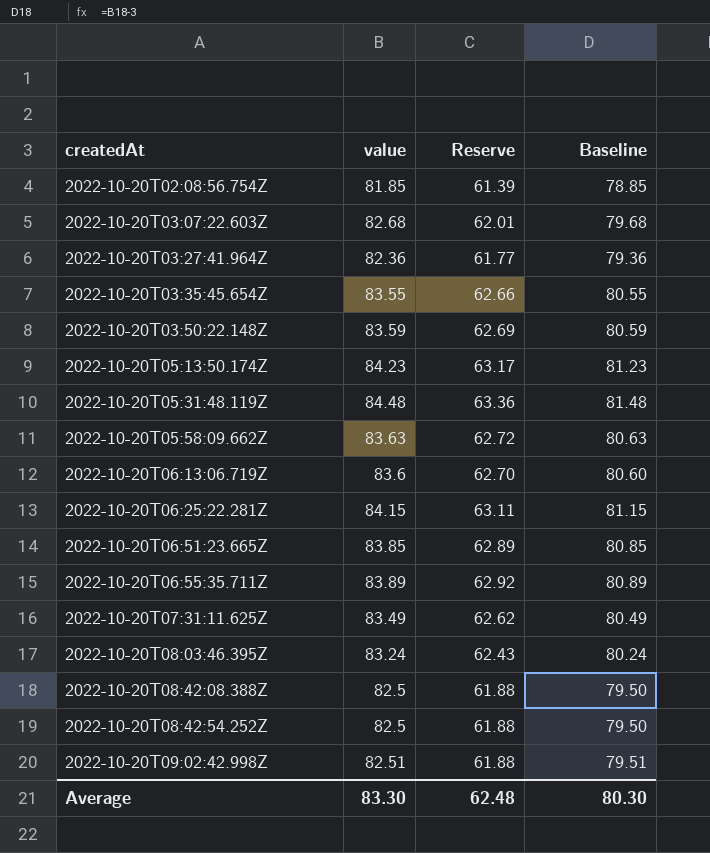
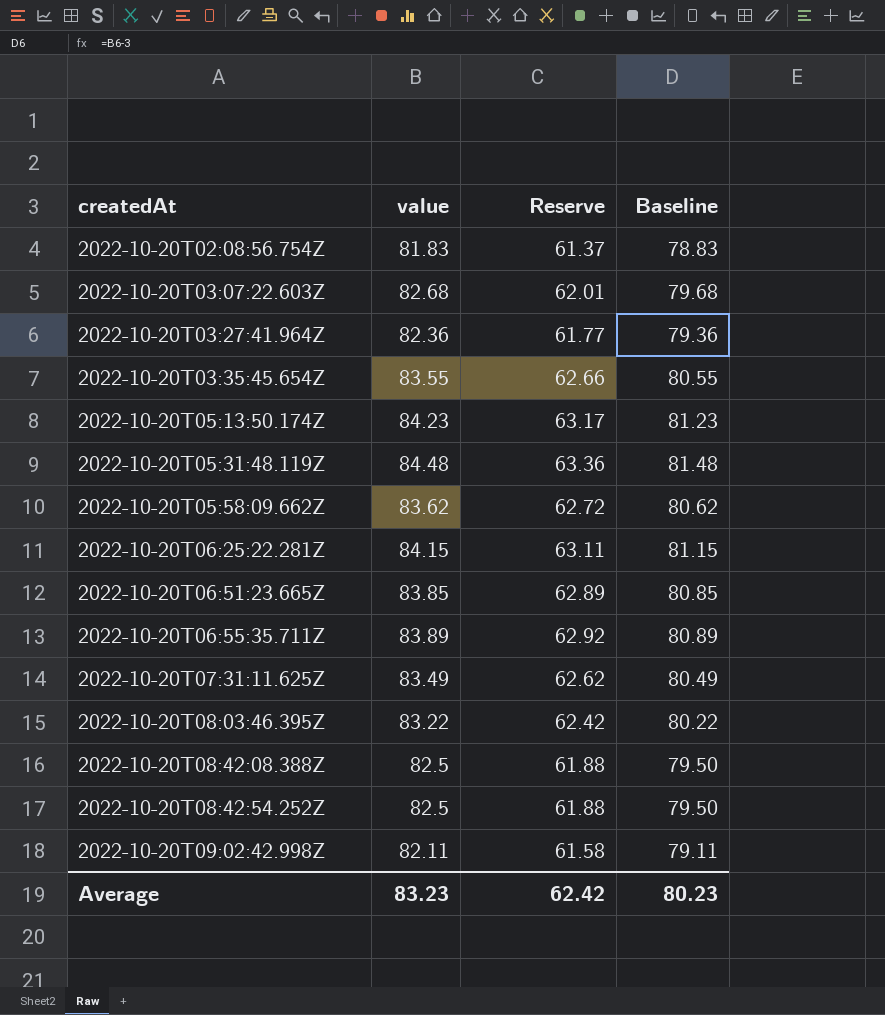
row 2022-10-20T03:50:22.148Z: 83.59 | 62.69 | 80.59 -> none
row 2022-10-20T06:13:06.719Z: 83.6 | 62.70 | 80.60 -> none
2022-10-20T02:08:56.754Z | value: 81.85 -> 81.83
2022-10-20T02:08:56.754Z | Reserve: 61.39 -> 61.37
2022-10-20T02:08:56.754Z | Baseline: 78.85 -> 78.83
2022-10-20T05:58:09.662Z | value: 83.63 -> 83.62
2022-10-20T05:58:09.662Z | Baseline: 80.63 -> 80.62
2022-10-20T08:03:46.395Z | value: 83.24 -> 83.22
2022-10-20T08:03:46.395Z | Reserve: 62.43 -> 62.42
2022-10-20T08:03:46.395Z | Baseline: 80.24 -> 80.22
2022-10-20T09:02:42.998Z | value: 82.51 -> 82.11
2022-10-20T09:02:42.998Z | Reserve: 61.88 -> 61.58
2022-10-20T09:02:42.998Z | Baseline: 79.51 -> 79.11
Average | value: 83.30 -> 83.23
Average | Reserve: 62.48 -> 62.42
Average | Baseline: 80.30 -> 80.23

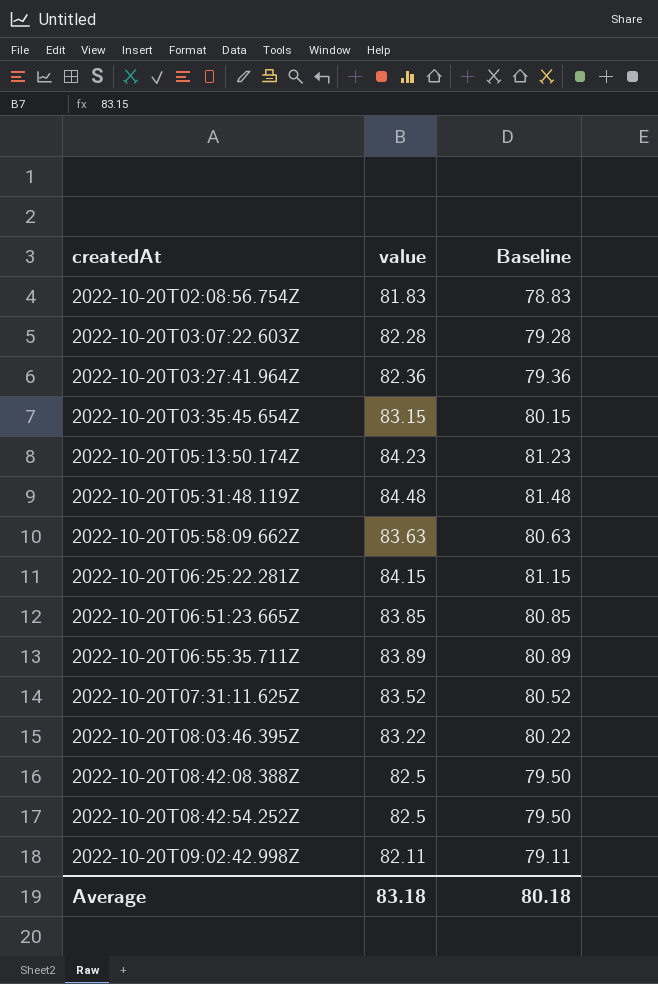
column Reserve | formula: [value] * 0.75 -> none
2022-10-20T03:07:22.603Z | value: 82.68 -> 82.28
2022-10-20T03:07:22.603Z | Baseline: 79.68 -> 79.28
2022-10-20T03:35:45.654Z | value: 83.55 -> 83.15
2022-10-20T03:35:45.654Z | Baseline: 80.55 -> 80.15
2022-10-20T05:58:09.662Z | value: 83.62 -> 83.63
2022-10-20T05:58:09.662Z | Baseline: 80.62 -> 80.63
2022-10-20T07:31:11.625Z | value: 83.49 -> 83.52
2022-10-20T07:31:11.625Z | Baseline: 80.49 -> 80.52
Average | value: 83.23 -> 83.18
Average | Baseline: 80.23 -> 80.18

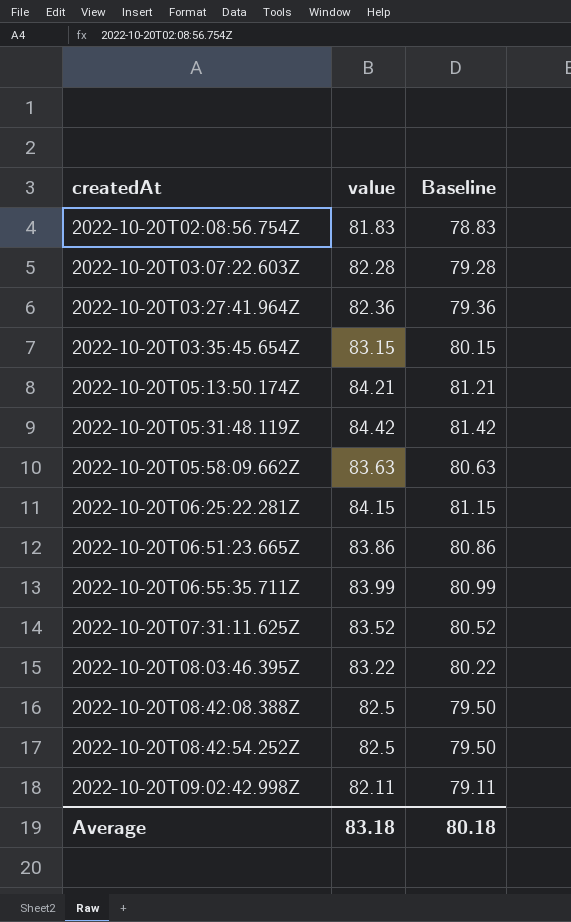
2022-10-20T05:13:50.174Z | value: 84.23 -> 84.21
2022-10-20T05:13:50.174Z | Baseline: 81.23 -> 81.21
2022-10-20T05:31:48.119Z | value: 84.48 -> 84.42
2022-10-20T05:31:48.119Z | Baseline: 81.48 -> 81.42
2022-10-20T06:51:23.665Z | value: 83.85 -> 83.86
2022-10-20T06:51:23.665Z | Baseline: 80.85 -> 80.86
2022-10-20T06:55:35.711Z | value: 83.89 -> 83.99
2022-10-20T06:55:35.711Z | Baseline: 80.89 -> 80.99

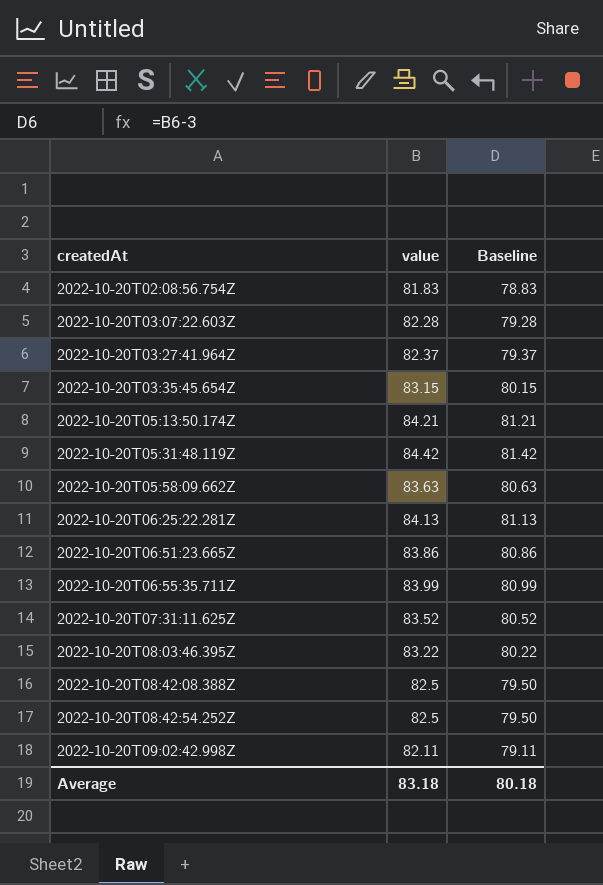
2022-10-20T03:27:41.964Z | value: 82.36 -> 82.37
2022-10-20T03:27:41.964Z | Baseline: 79.36 -> 79.37
2022-10-20T06:25:22.281Z | value: 84.15 -> 84.13
2022-10-20T06:25:22.281Z | Baseline: 81.15 -> 81.13

